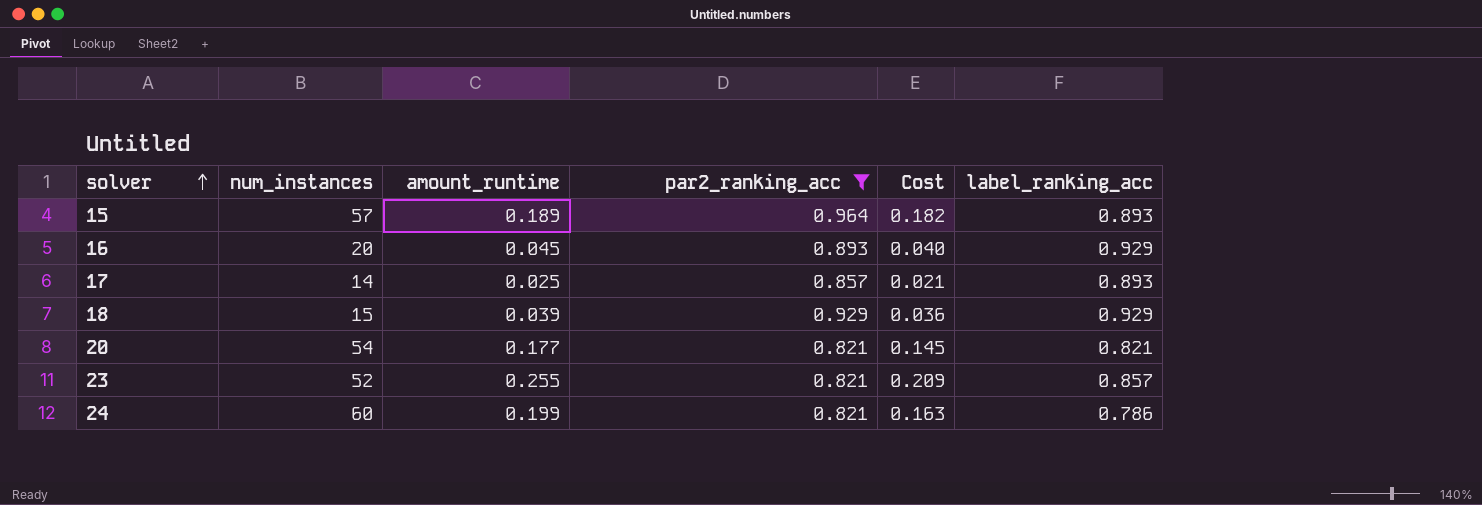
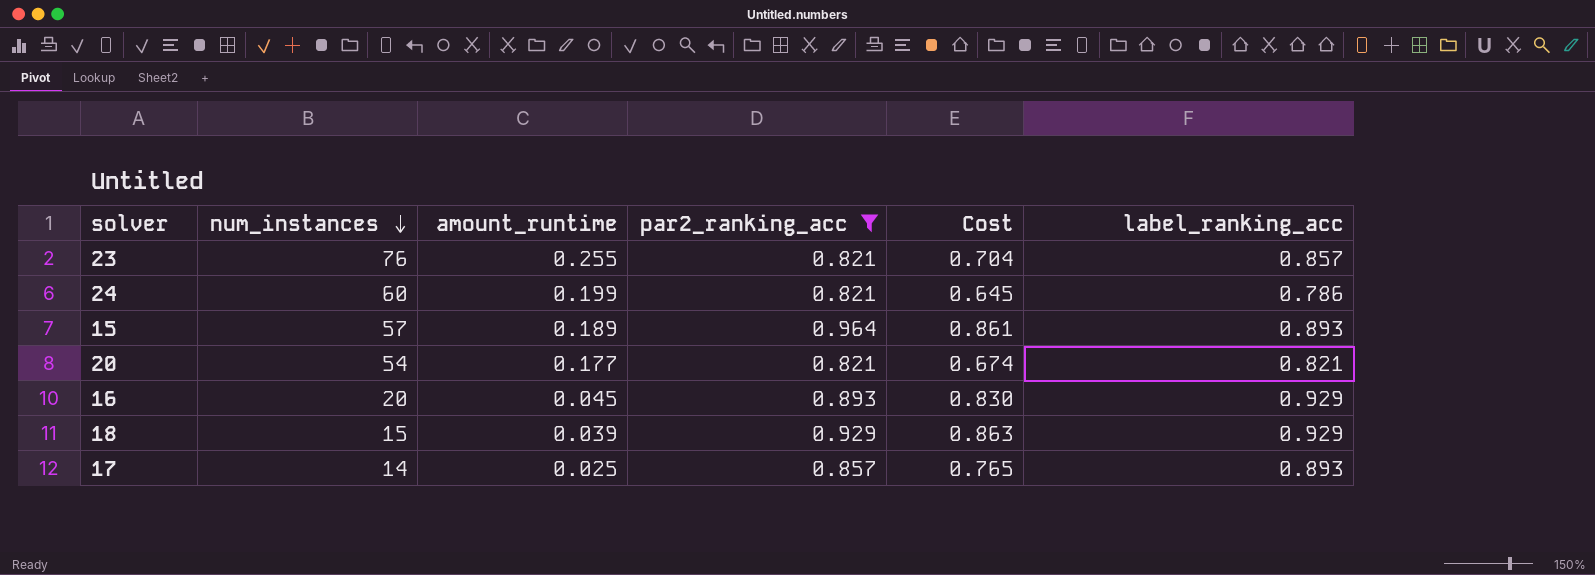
row order: solver ascending -> num_instances descending
column Cost | formula: [amount_runtime] * [par2_ranking_acc] -> [par2_ranking_acc] * [label_ranking_acc]
23 | num_instances: 52 -> 76

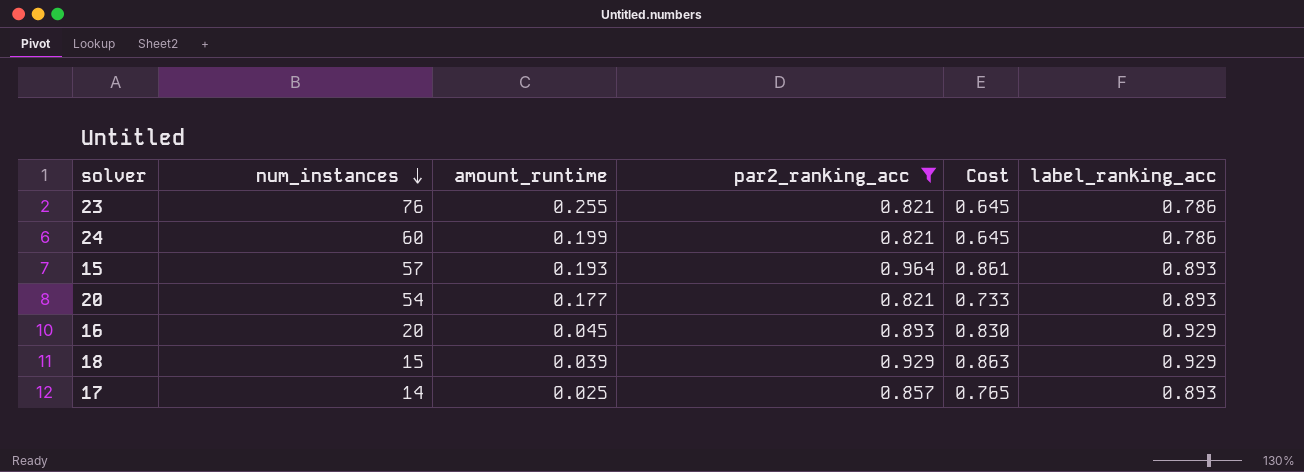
23 | Cost: 0.704 -> 0.645
23 | label_ranking_acc: 0.857 -> 0.786
15 | amount_runtime: 0.189 -> 0.193
20 | Cost: 0.674 -> 0.733
20 | label_ranking_acc: 0.821 -> 0.893

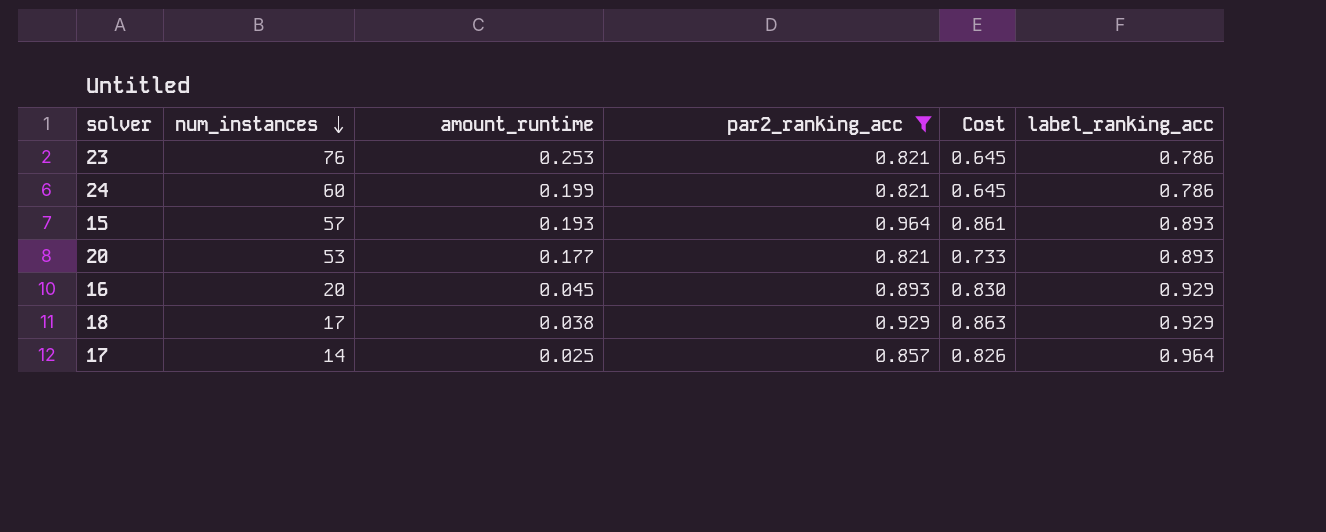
23 | amount_runtime: 0.255 -> 0.253
20 | num_instances: 54 -> 53
18 | num_instances: 15 -> 17
18 | amount_runtime: 0.039 -> 0.038
17 | Cost: 0.765 -> 0.826
17 | label_ranking_acc: 0.893 -> 0.964

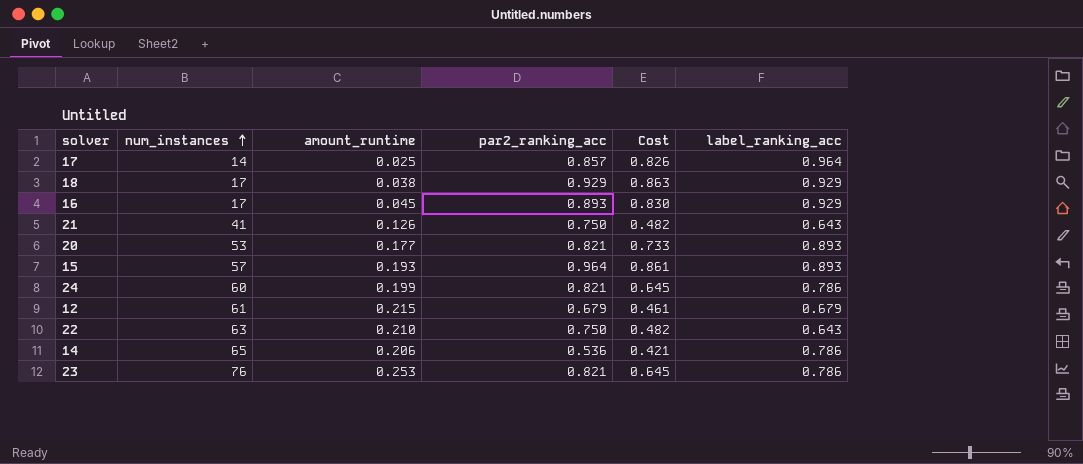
filter: par2_ranking_acc >= 0.821 -> none
row order: num_instances descending -> num_instances ascending
16 | num_instances: 20 -> 17

